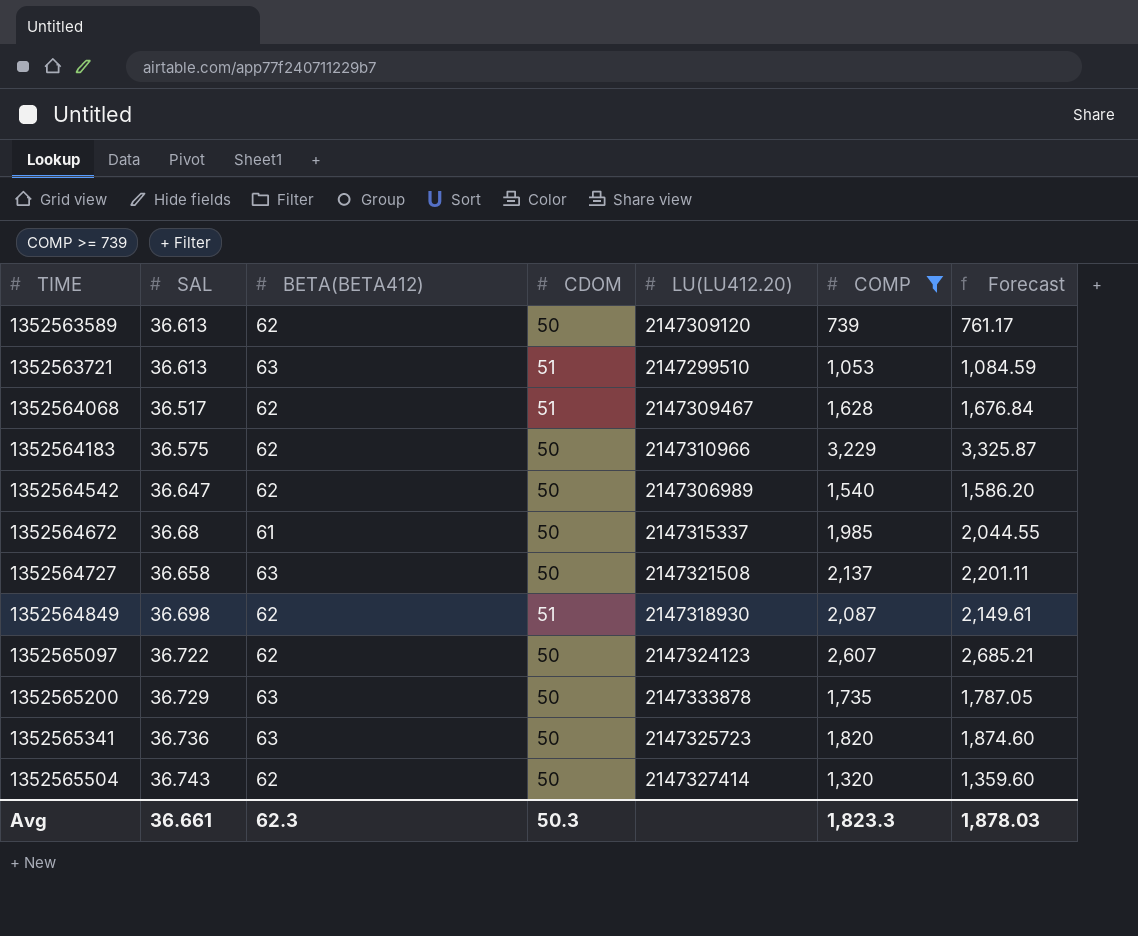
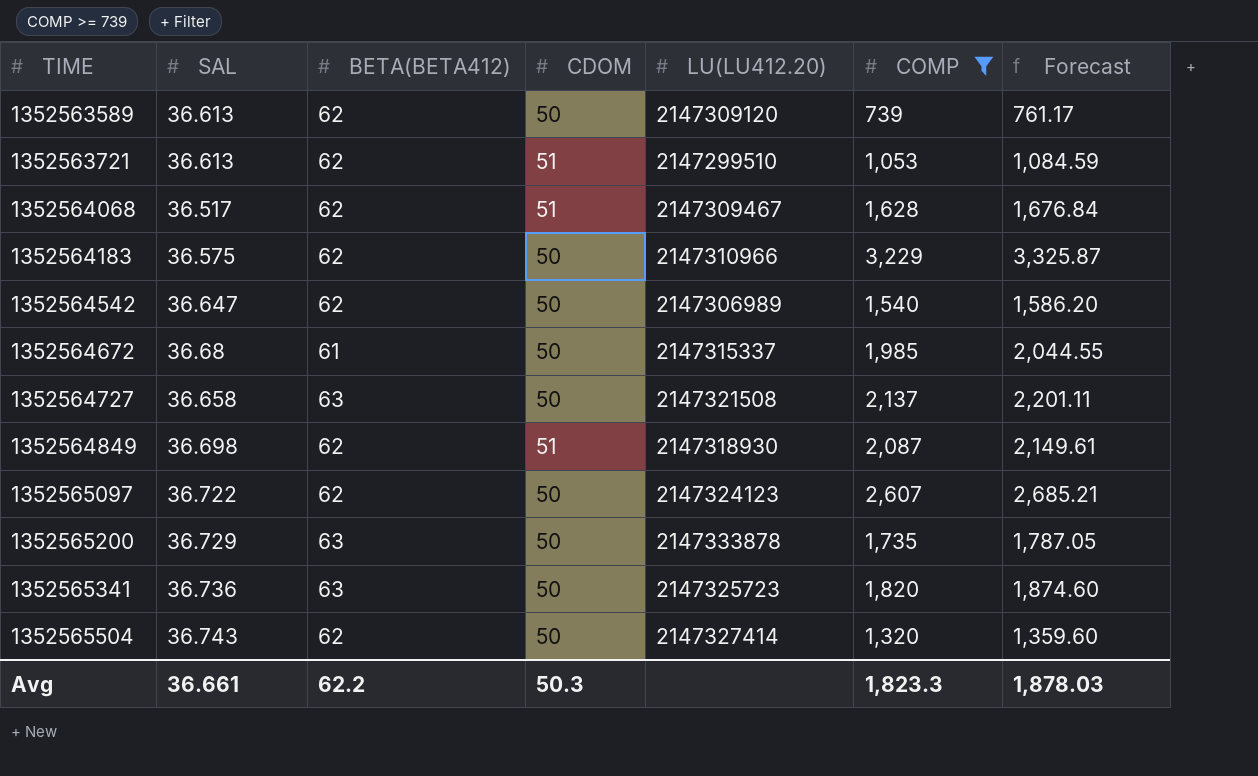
1352563721 | BETA(BETA412): 63 -> 62
Avg | BETA(BETA412): 62.3 -> 62.2

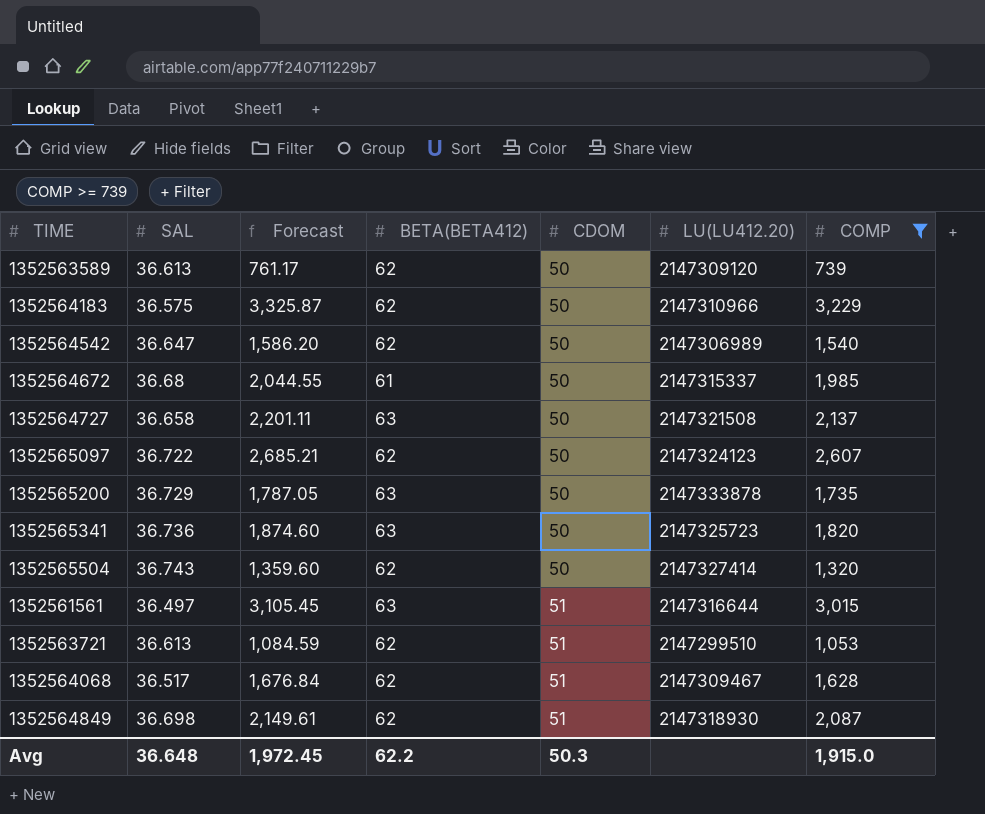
row order: TIME ascending -> CDOM ascending
column Forecast | position: 7 -> 3
row 1352561561: none -> 36.497 | 3,105.45 | 63 | 51 | 2147316644 | 3,015
Avg | SAL: 36.661 -> 36.648
Avg | Forecast: 1,878.03 -> 1,972.45
Avg | COMP: 1,823.3 -> 1,915.0

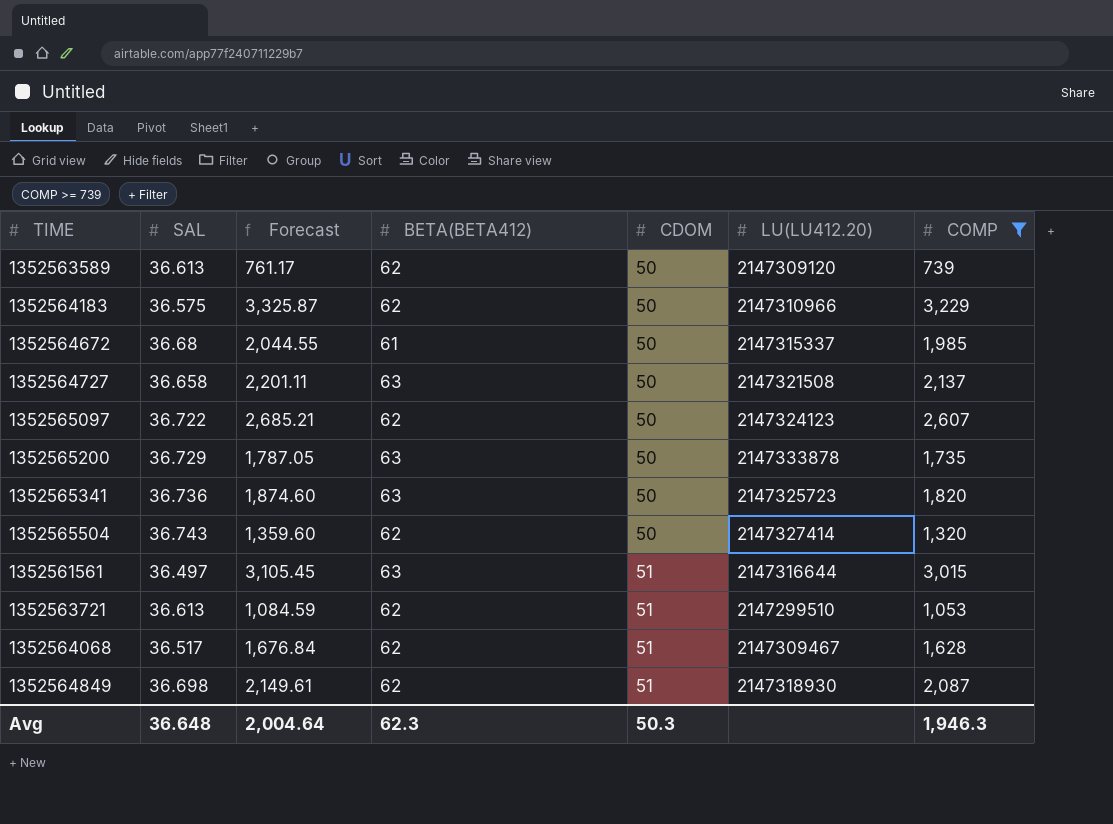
row 1352564542: 36.647 | 1,586.20 | 62 | 50 | 2147306989 | 1,540 -> none
Avg | Forecast: 1,972.45 -> 2,004.64
Avg | BETA(BETA412): 62.2 -> 62.3
Avg | COMP: 1,915.0 -> 1,946.3

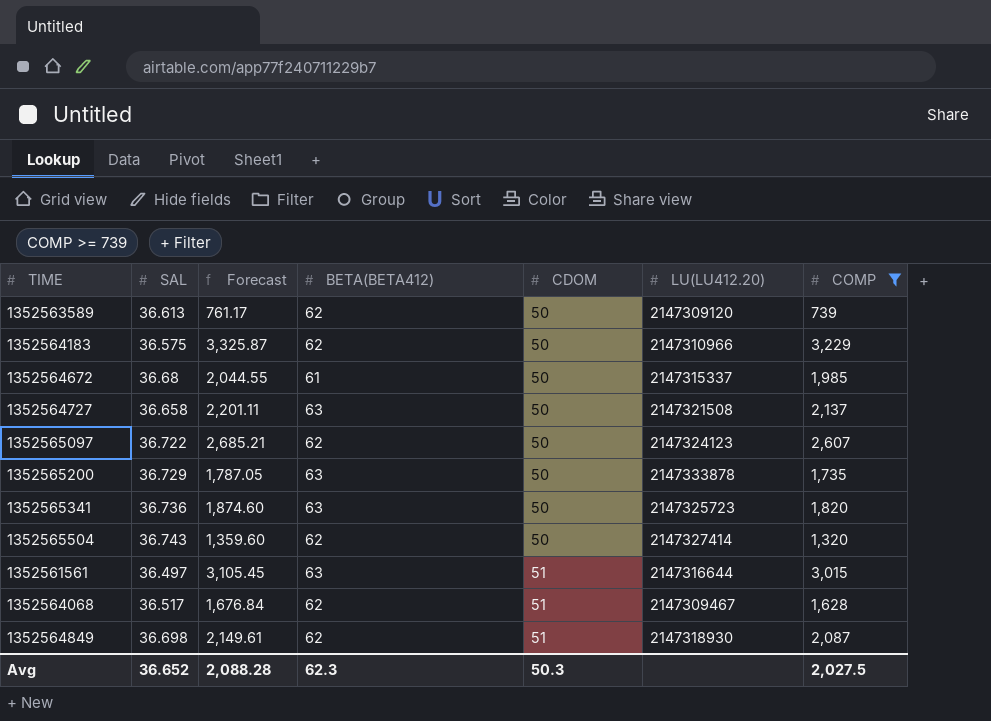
row 1352563721: 36.613 | 1,084.59 | 62 | 51 | 2147299510 | 1,053 -> none
Avg | SAL: 36.648 -> 36.652
Avg | Forecast: 2,004.64 -> 2,088.28
Avg | COMP: 1,946.3 -> 2,027.5

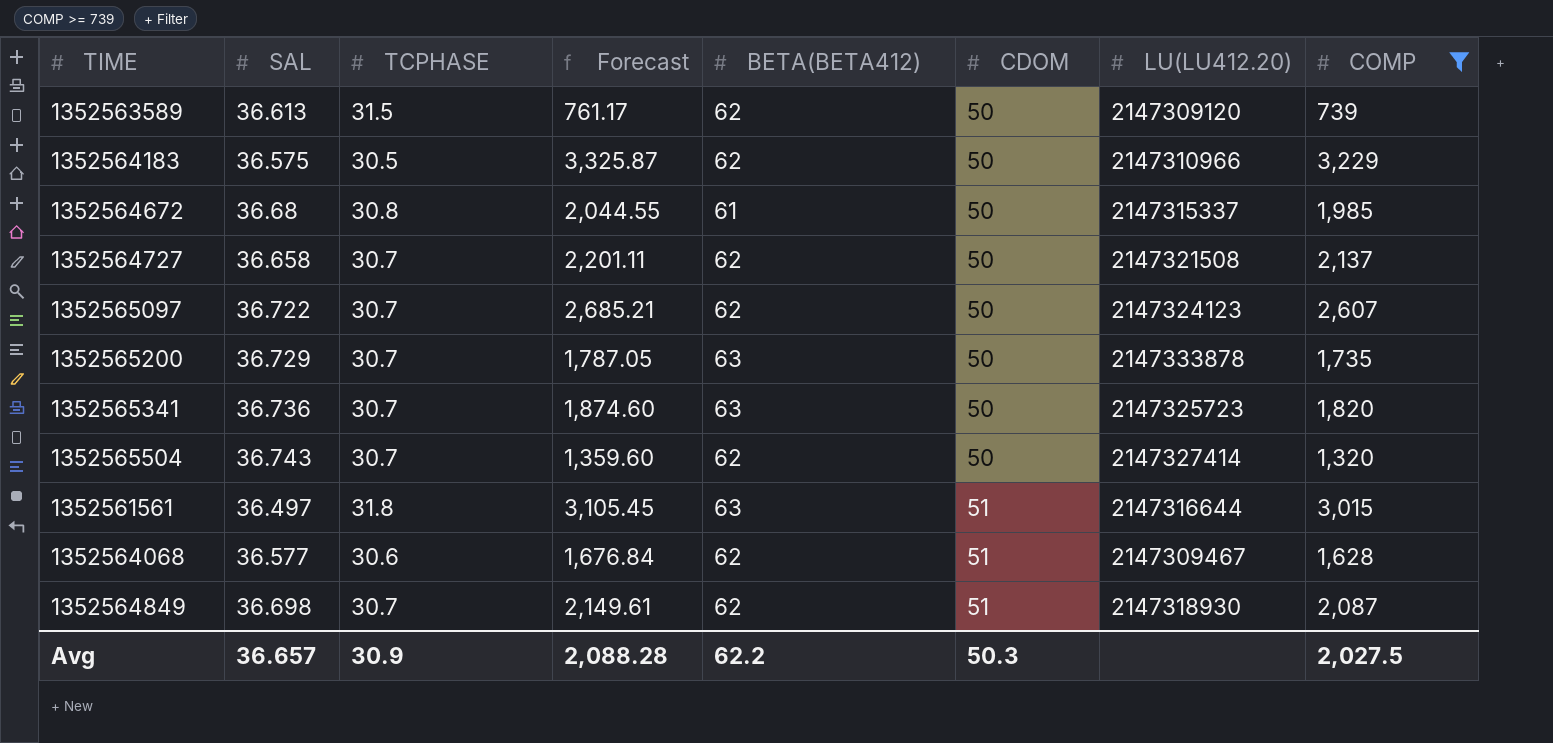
column TCPHASE | position: none -> 3
1352564727 | BETA(BETA412): 63 -> 62
1352564068 | SAL: 36.517 -> 36.577
Avg | SAL: 36.652 -> 36.657
Avg | BETA(BETA412): 62.3 -> 62.2

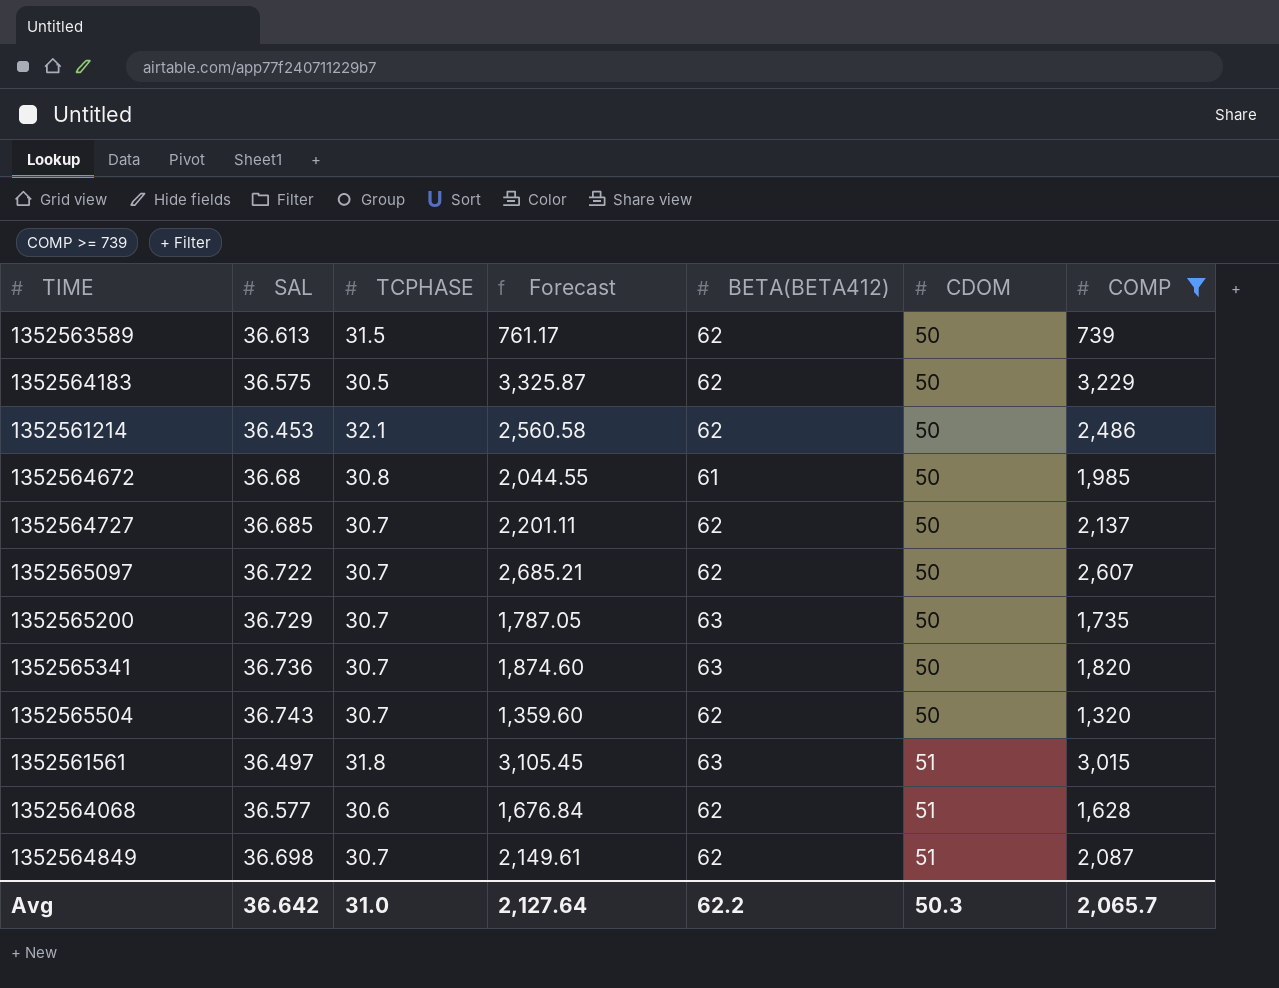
column LU(LU412.20) | position: 7 -> none
row 1352561214: none -> 36.453 | 32.1 | 2,560.58 | 62 | 50 | 2,486
1352564727 | SAL: 36.658 -> 36.685
Avg | SAL: 36.657 -> 36.642
Avg | TCPHASE: 30.9 -> 31.0
Avg | Forecast: 2,088.28 -> 2,127.64
Avg | COMP: 2,027.5 -> 2,065.7

